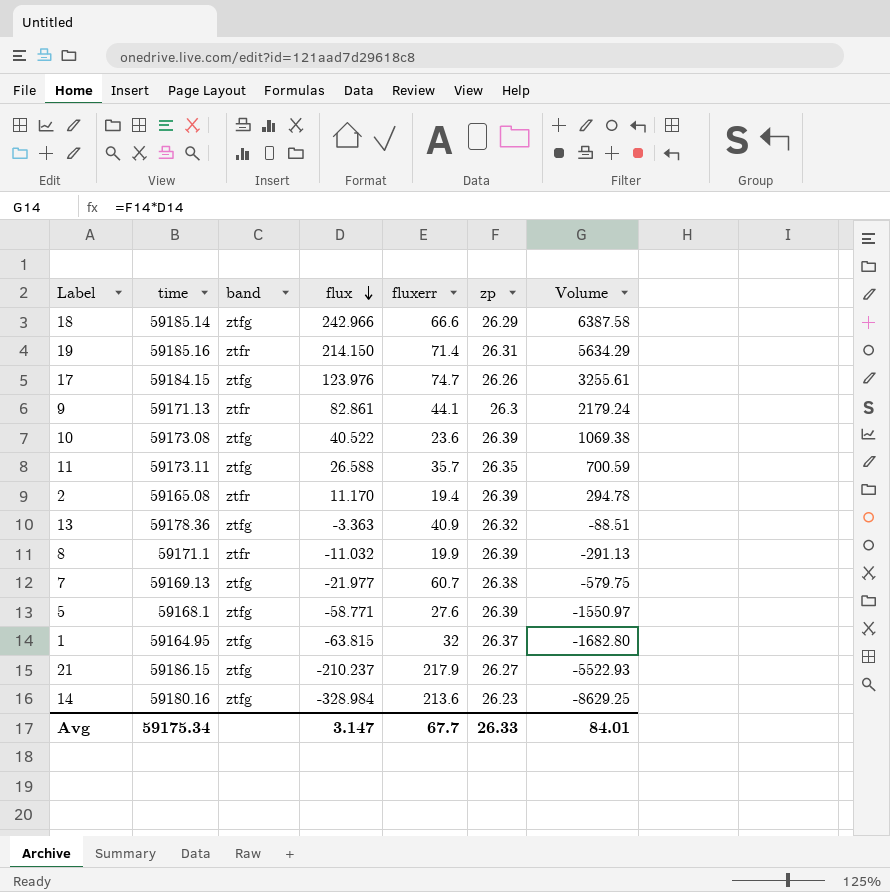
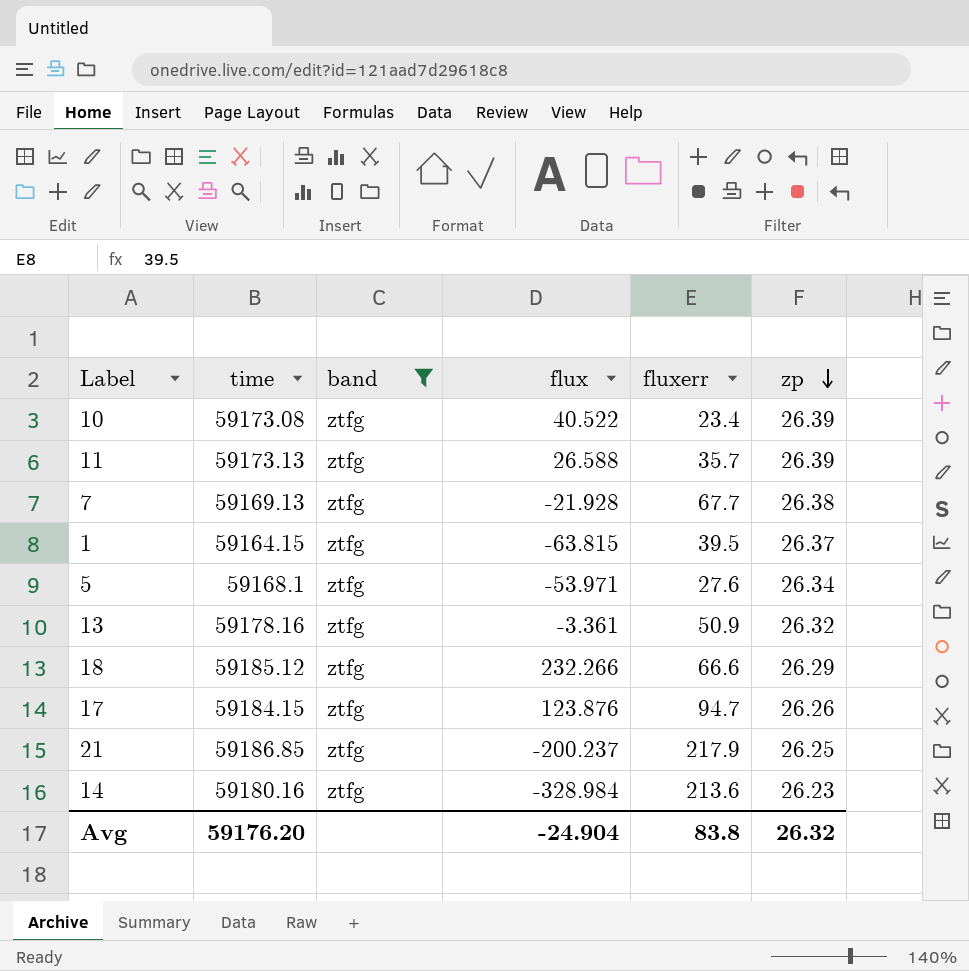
filter: none -> band = ztfg
row order: flux descending -> zp descending
column Volume | formula: [flux] * [zp] -> none
10 | fluxerr: 23.6 -> 23.4
11 | time: 59173.11 -> 59173.13
11 | zp: 26.35 -> 26.39
7 | flux: -21.977 -> -21.928
7 | fluxerr: 60.7 -> 67.7
1 | time: 59164.95 -> 59164.15
1 | fluxerr: 32 -> 39.5
5 | flux: -58.771 -> -53.971
5 | zp: 26.39 -> 26.34
13 | time: 59178.36 -> 59178.16
13 | flux: -3.363 -> -3.361
13 | fluxerr: 40.9 -> 50.9
18 | time: 59185.14 -> 59185.12
18 | flux: 242.966 -> 232.266
17 | flux: 123.976 -> 123.876
17 | fluxerr: 74.7 -> 94.7
21 | time: 59186.15 -> 59186.85
21 | flux: -210.237 -> -200.237
21 | zp: 26.27 -> 26.25
Avg | time: 59175.34 -> 59176.20
Avg | flux: 3.147 -> -24.904
Avg | fluxerr: 67.7 -> 83.8
Avg | zp: 26.33 -> 26.32

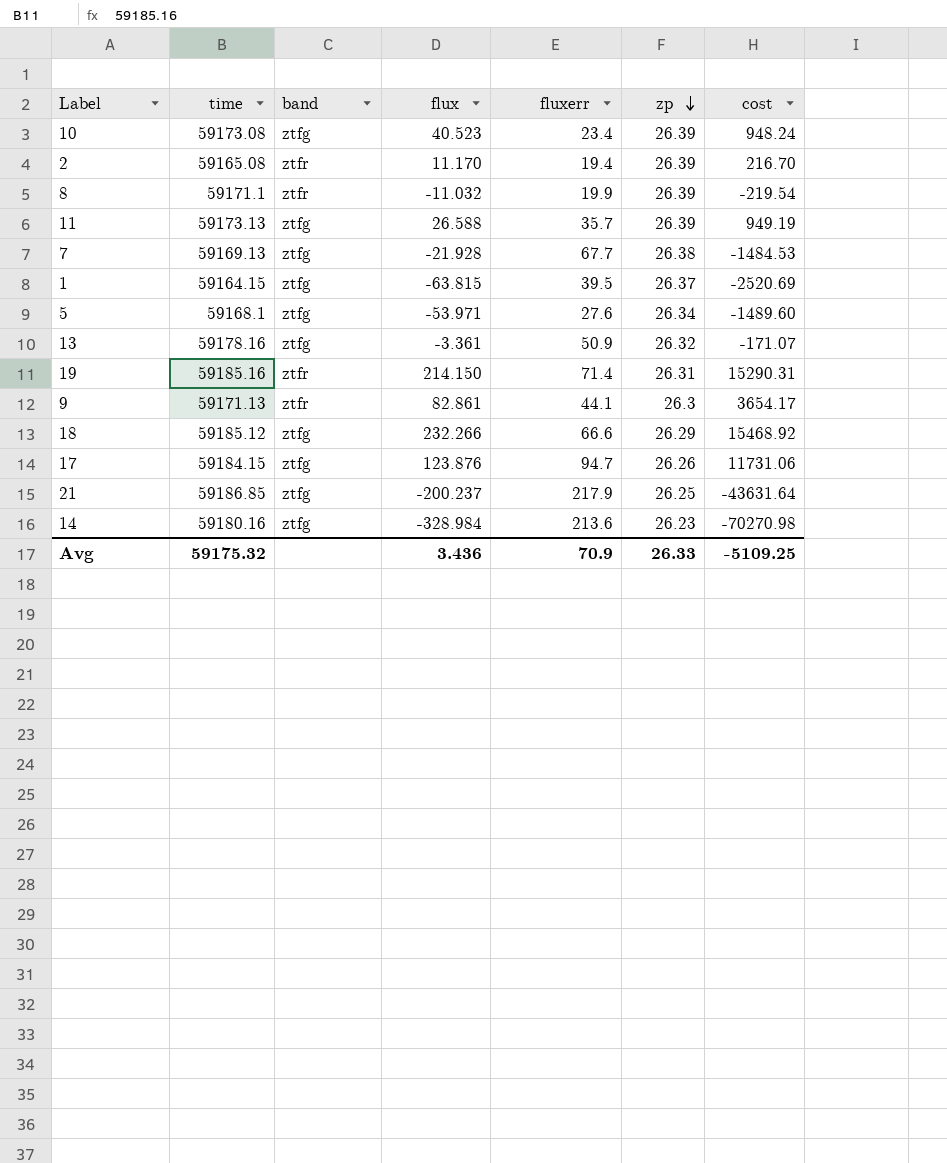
filter: band = ztfg -> none
column cost | formula: none -> [flux] * [fluxerr]
10 | flux: 40.522 -> 40.523
Avg | time: 59176.20 -> 59175.32
Avg | flux: -24.904 -> 3.436
Avg | fluxerr: 83.8 -> 70.9
Avg | zp: 26.32 -> 26.33

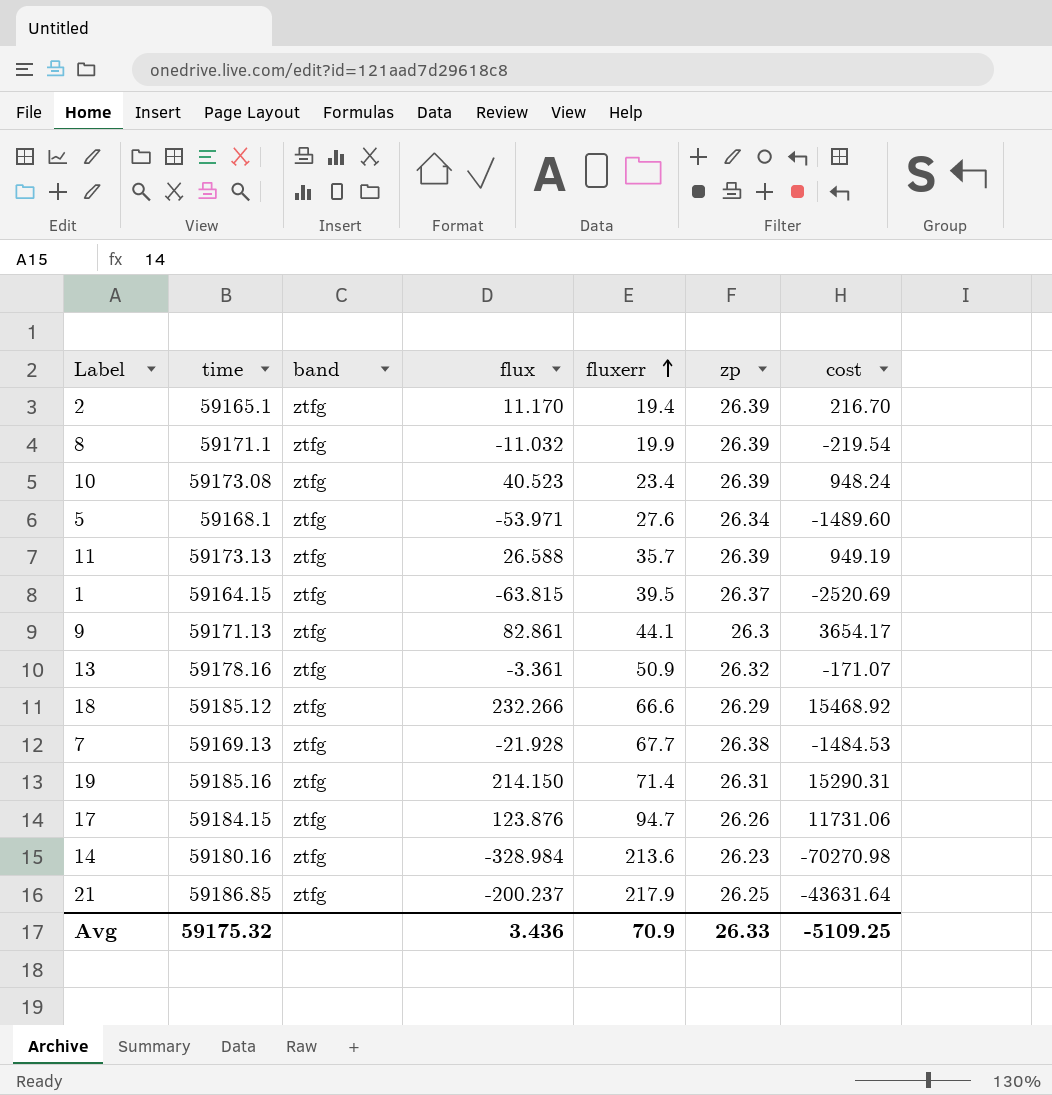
row order: zp descending -> fluxerr ascending
2 | time: 59165.08 -> 59165.1
2 | band: ztfr -> ztfg
8 | band: ztfr -> ztfg
9 | band: ztfr -> ztfg
19 | band: ztfr -> ztfg

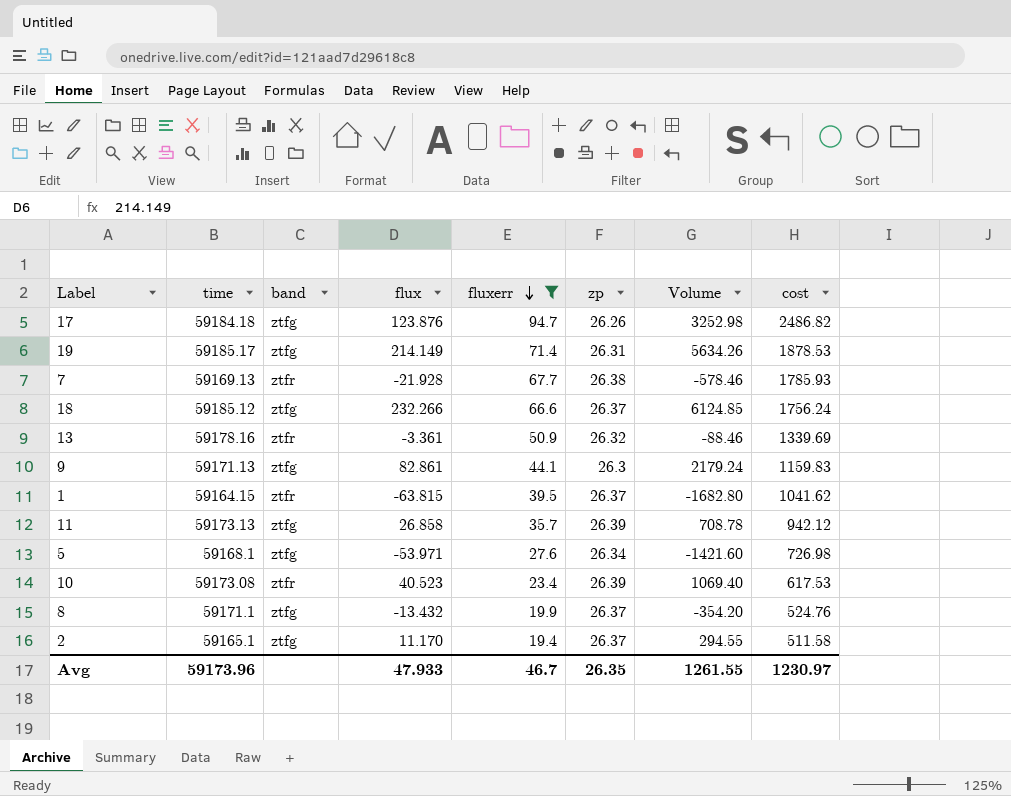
filter: none -> fluxerr <= 94.7
row order: fluxerr ascending -> fluxerr descending
column Volume | formula: none -> [flux] * [zp]
column cost | formula: [flux] * [fluxerr] -> [fluxerr] * [zp]
17 | time: 59184.15 -> 59184.18
19 | time: 59185.16 -> 59185.17
19 | flux: 214.150 -> 214.149
7 | band: ztfg -> ztfr
18 | zp: 26.29 -> 26.37
13 | band: ztfg -> ztfr
1 | band: ztfg -> ztfr
11 | flux: 26.588 -> 26.858
10 | band: ztfg -> ztfr
8 | flux: -11.032 -> -13.432
8 | zp: 26.39 -> 26.37
2 | zp: 26.39 -> 26.37
Avg | time: 59175.32 -> 59173.96
Avg | flux: 3.436 -> 47.933
Avg | fluxerr: 70.9 -> 46.7
Avg | zp: 26.33 -> 26.35
Avg | cost: -5109.25 -> 1230.97

